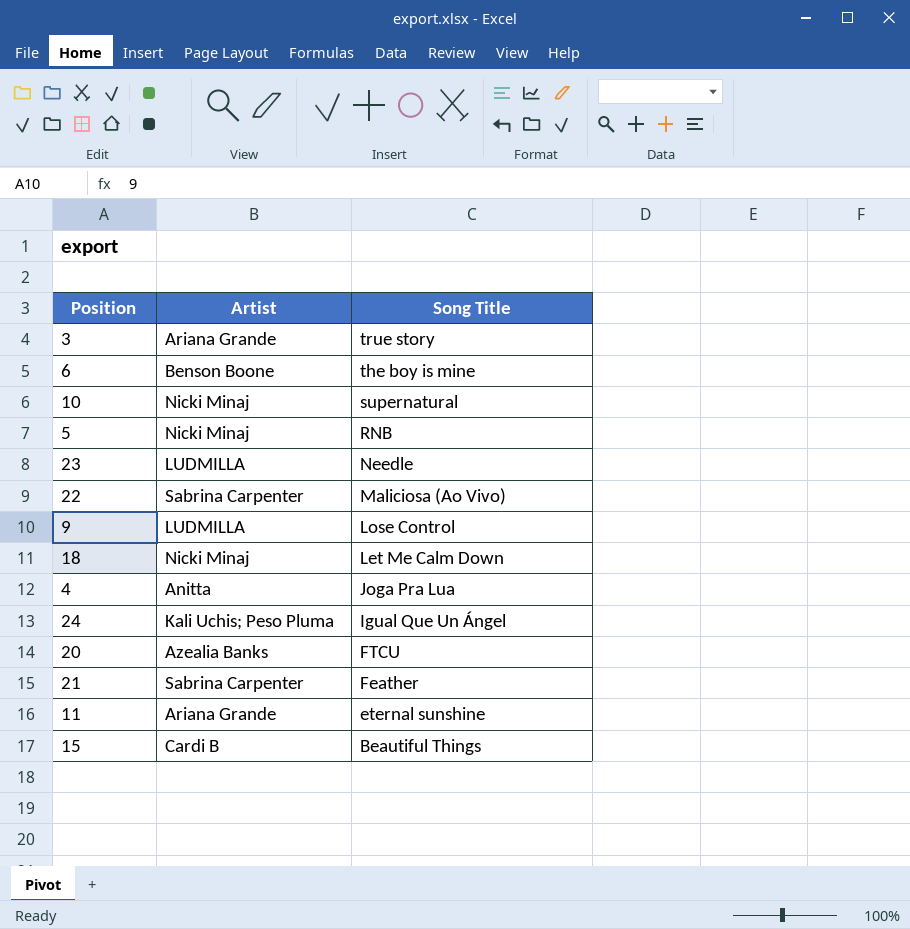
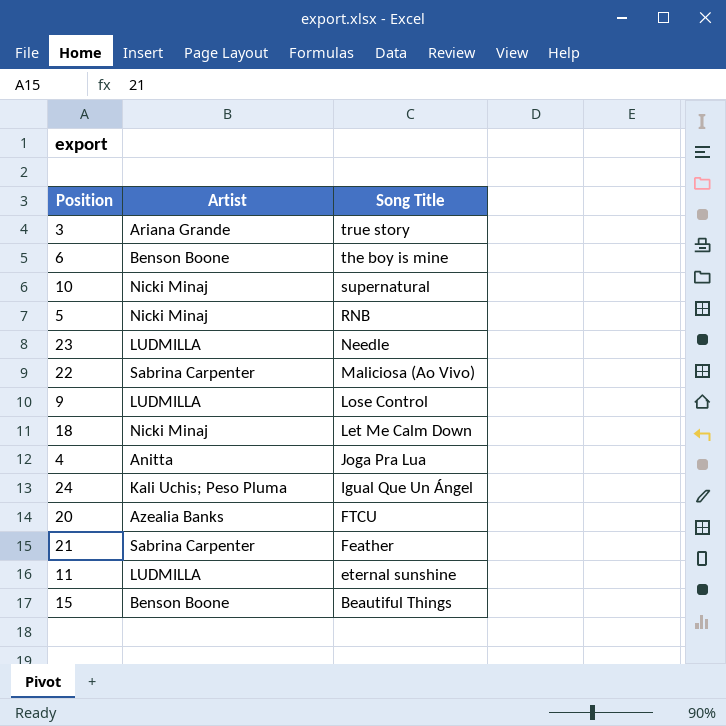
11 | Artist: Ariana Grande -> LUDMILLA
15 | Artist: Cardi B -> Benson Boone

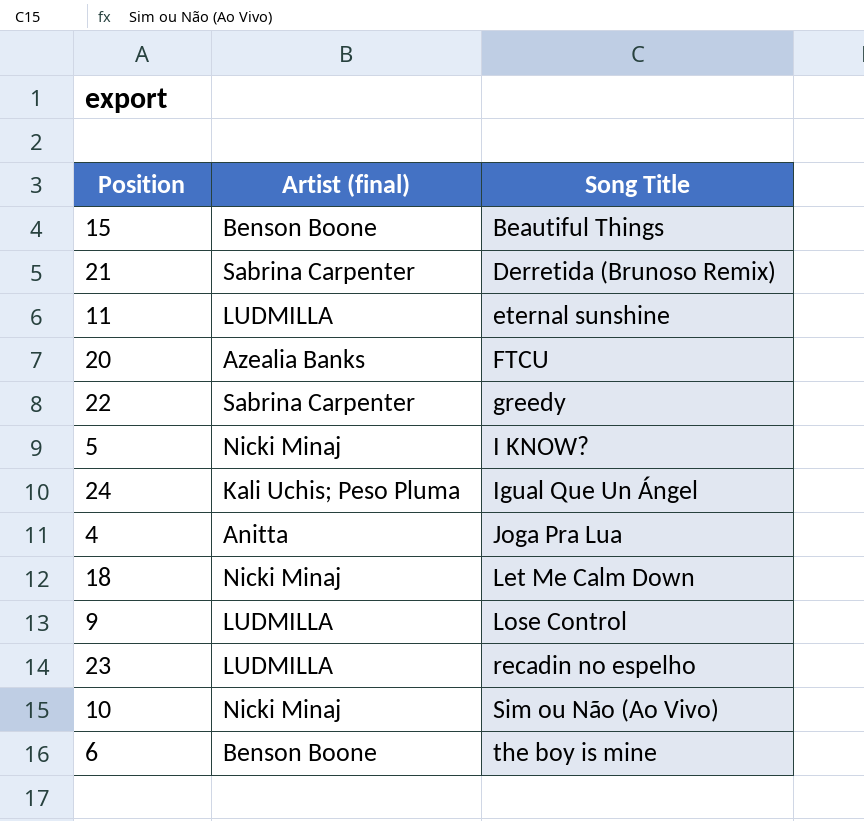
row order: Song Title descending -> Song Title ascending
column name: Artist -> Artist (final)
row 3: Ariana Grande | true story -> none
21 | Song Title: Feather -> Derretida (Brunoso Remix)
22 | Song Title: Maliciosa (Ao Vivo) -> greedy
5 | Song Title: RNB -> I KNOW?
23 | Song Title: Needle -> recadin no espelho
10 | Song Title: supernatural -> Sim ou Não (Ao Vivo)

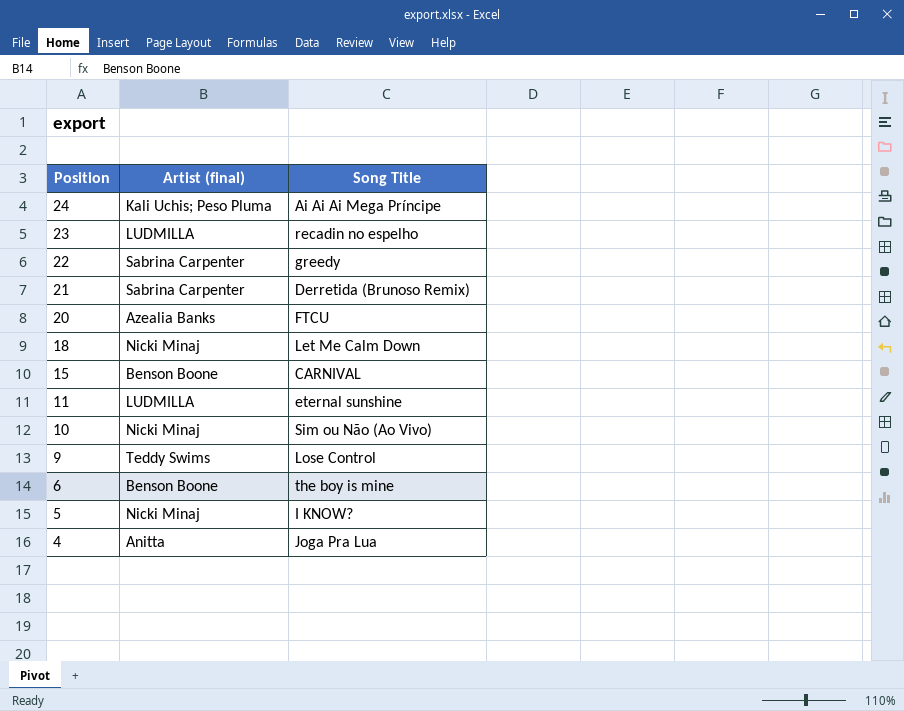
row order: Song Title ascending -> Position descending
24 | Song Title: Igual Que Un Ángel -> Ai Ai Ai Mega Príncipe
15 | Song Title: Beautiful Things -> CARNIVAL
9 | Artist (final): LUDMILLA -> Teddy Swims

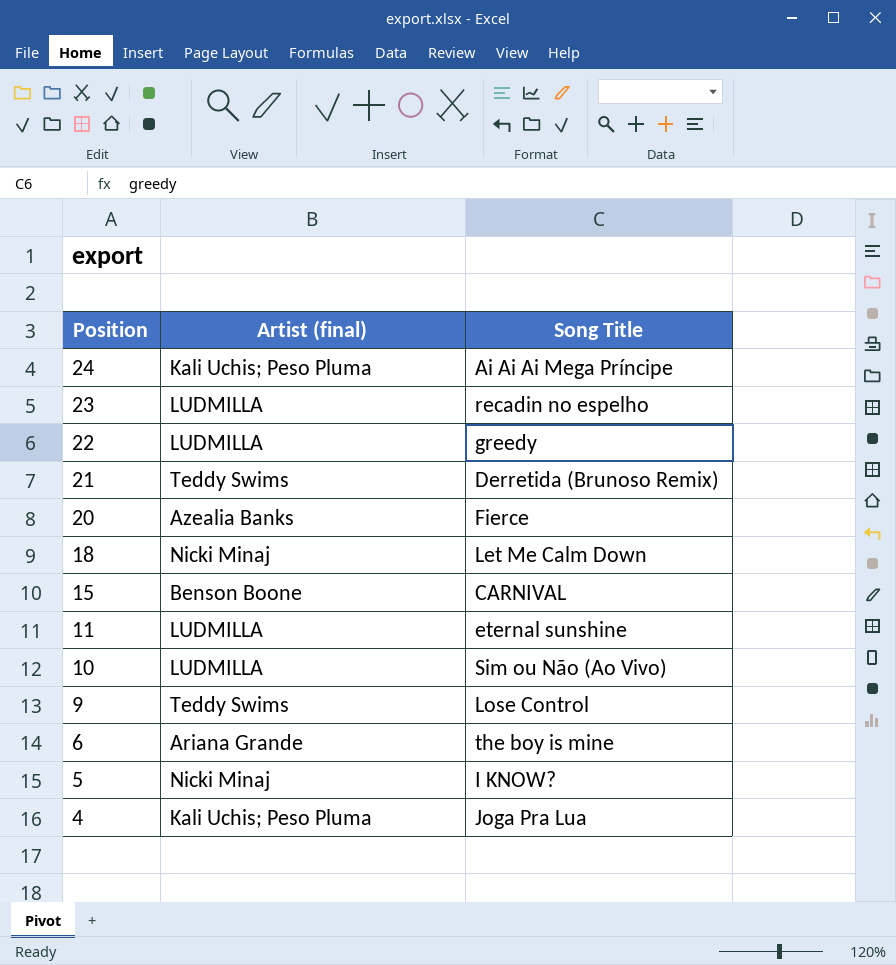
22 | Artist (final): Sabrina Carpenter -> LUDMILLA
21 | Artist (final): Sabrina Carpenter -> Teddy Swims
20 | Song Title: FTCU -> Fierce
10 | Artist (final): Nicki Minaj -> LUDMILLA
6 | Artist (final): Benson Boone -> Ariana Grande
4 | Artist (final): Anitta -> Kali Uchis; Peso Pluma

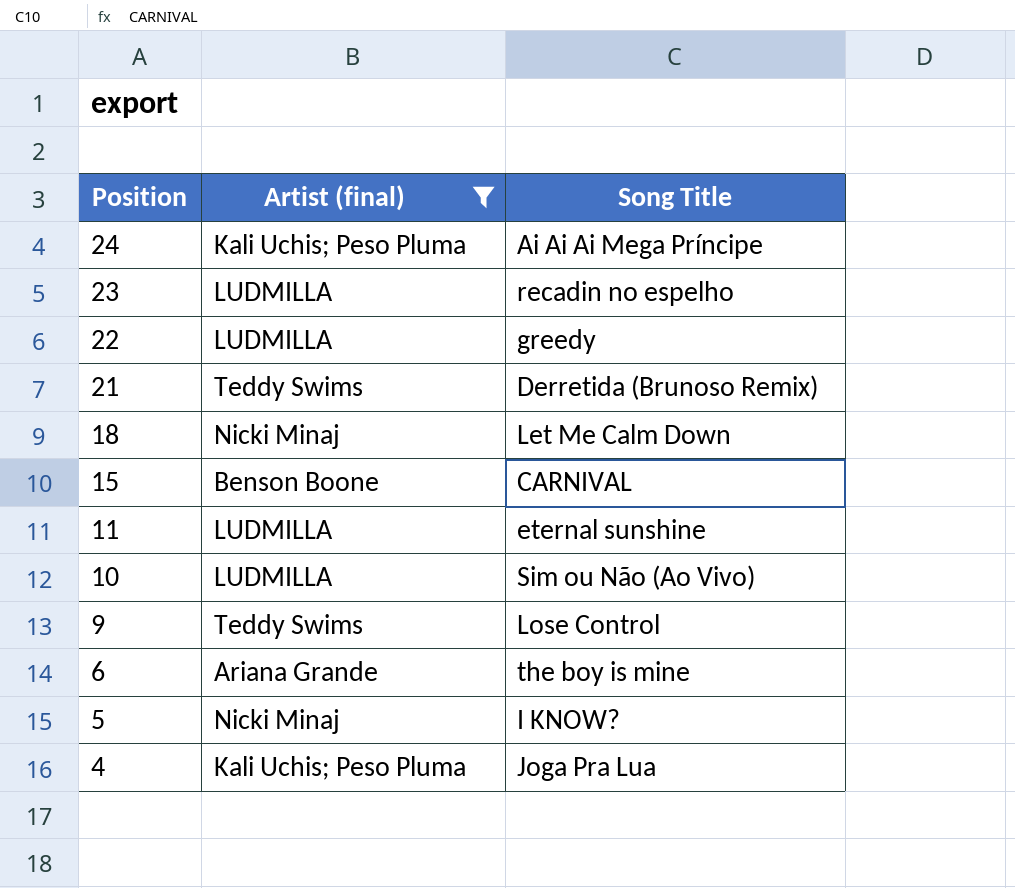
filter: none -> Artist (final) != Azealia Banks

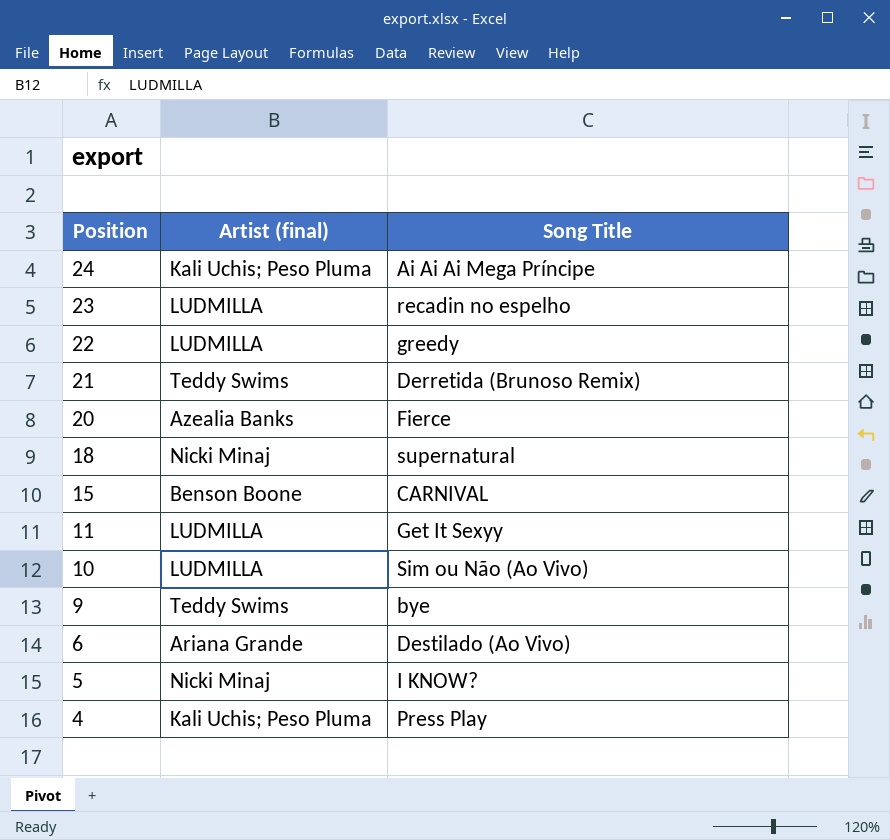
filter: Artist (final) != Azealia Banks -> none
18 | Song Title: Let Me Calm Down -> supernatural
11 | Song Title: eternal sunshine -> Get It Sexyy
9 | Song Title: Lose Control -> bye
6 | Song Title: the boy is mine -> Destilado (Ao Vivo)
4 | Song Title: Joga Pra Lua -> Press Play

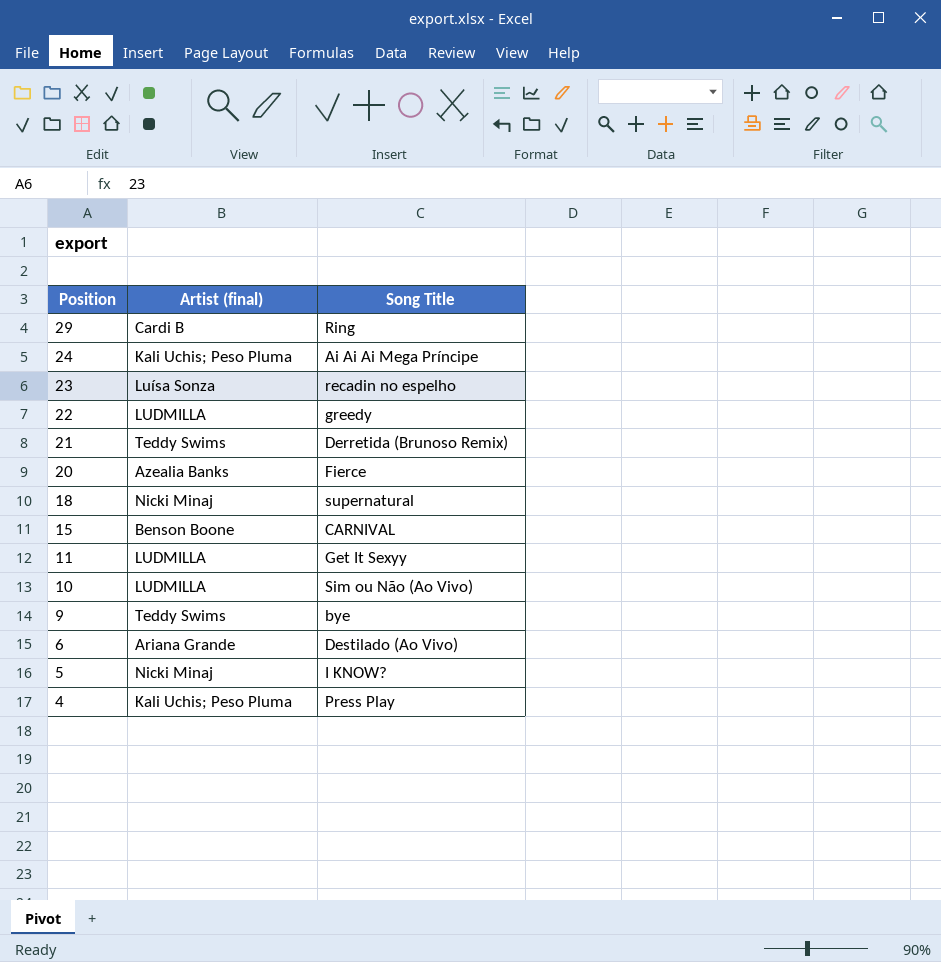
row 29: none -> Cardi B | Ring
23 | Artist (final): LUDMILLA -> Luísa Sonza

